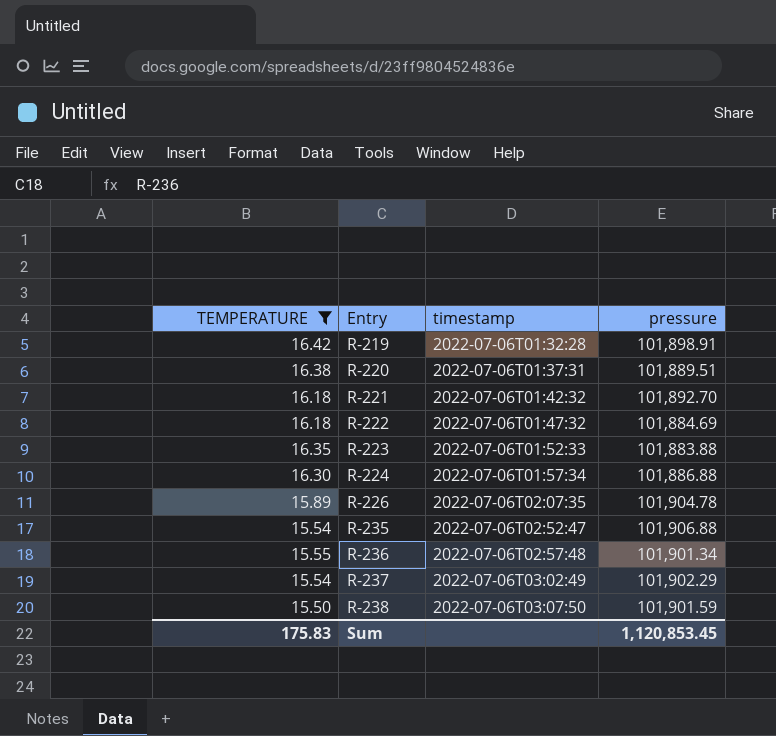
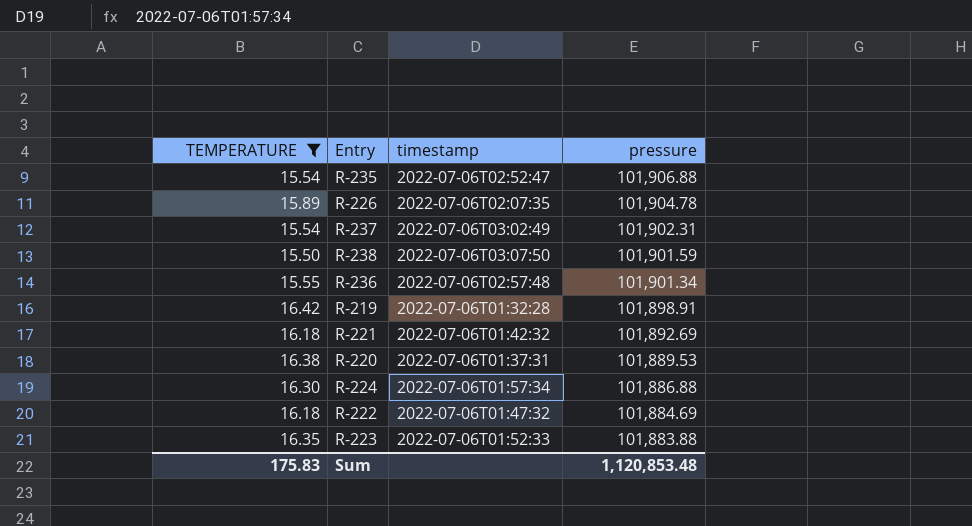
row order: Entry ascending -> pressure descending
R-237 | pressure: 101,902.29 -> 101,902.31
R-221 | pressure: 101,892.70 -> 101,892.69
R-220 | pressure: 101,889.51 -> 101,889.53
Sum | pressure: 1,120,853.45 -> 1,120,853.48

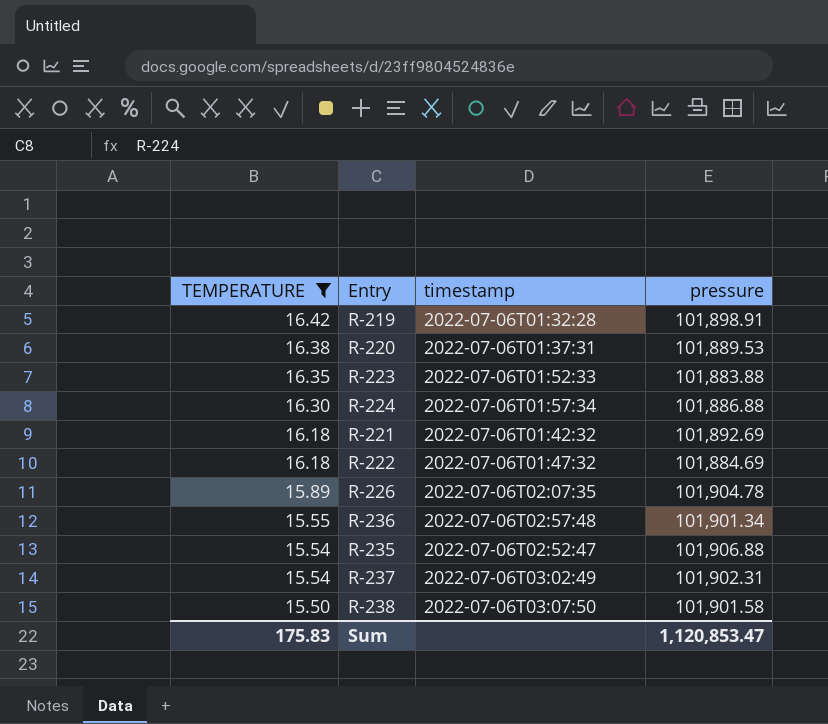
row order: pressure descending -> TEMPERATURE descending
R-238 | pressure: 101,901.59 -> 101,901.58
Sum | pressure: 1,120,853.48 -> 1,120,853.47

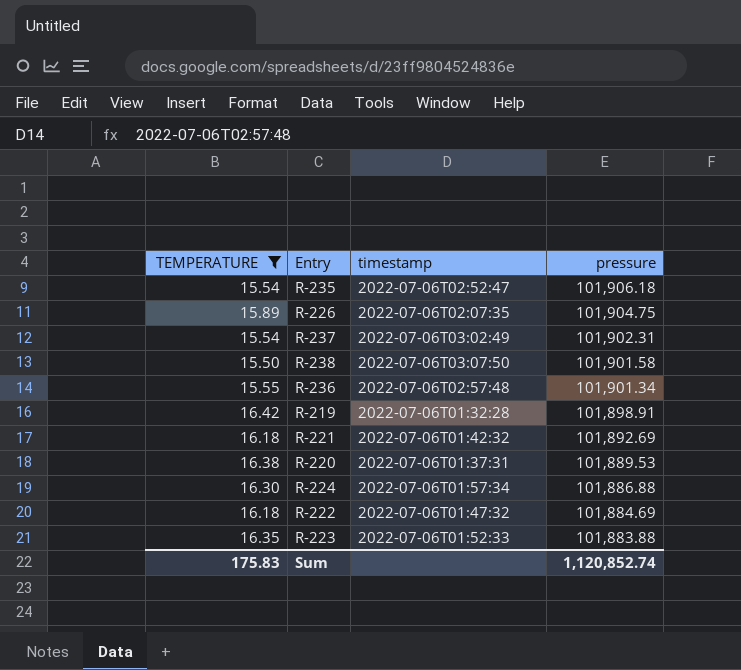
row order: TEMPERATURE descending -> pressure descending
R-235 | pressure: 101,906.88 -> 101,906.18
R-226 | pressure: 101,904.78 -> 101,904.75
Sum | pressure: 1,120,853.47 -> 1,120,852.74

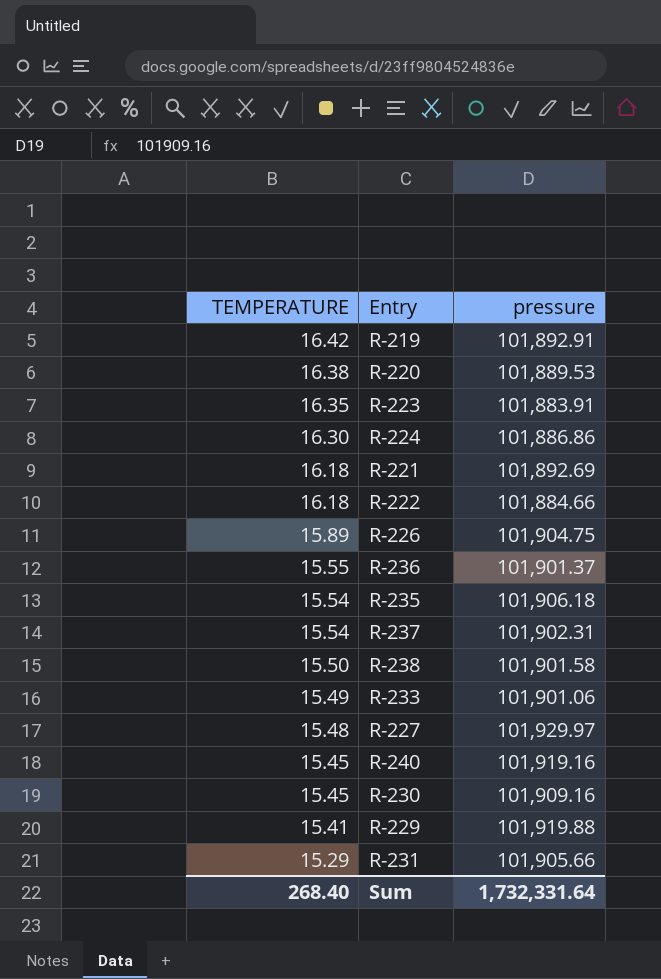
filter: TEMPERATURE >= 15.50 -> none
row order: pressure descending -> TEMPERATURE descending
column timestamp | position: 3 -> none
R-219 | pressure: 101,898.91 -> 101,892.91
R-223 | pressure: 101,883.88 -> 101,883.91
R-224 | pressure: 101,886.88 -> 101,886.86
R-222 | pressure: 101,884.69 -> 101,884.66
R-236 | pressure: 101,901.34 -> 101,901.37
Sum | TEMPERATURE: 175.83 -> 268.40
Sum | pressure: 1,120,852.74 -> 1,732,331.64

